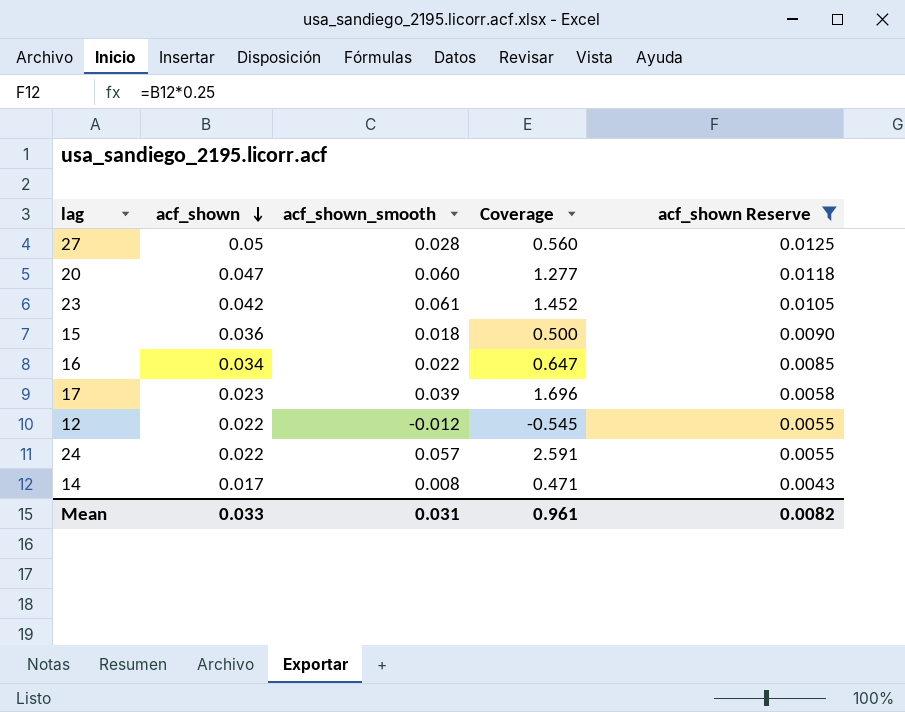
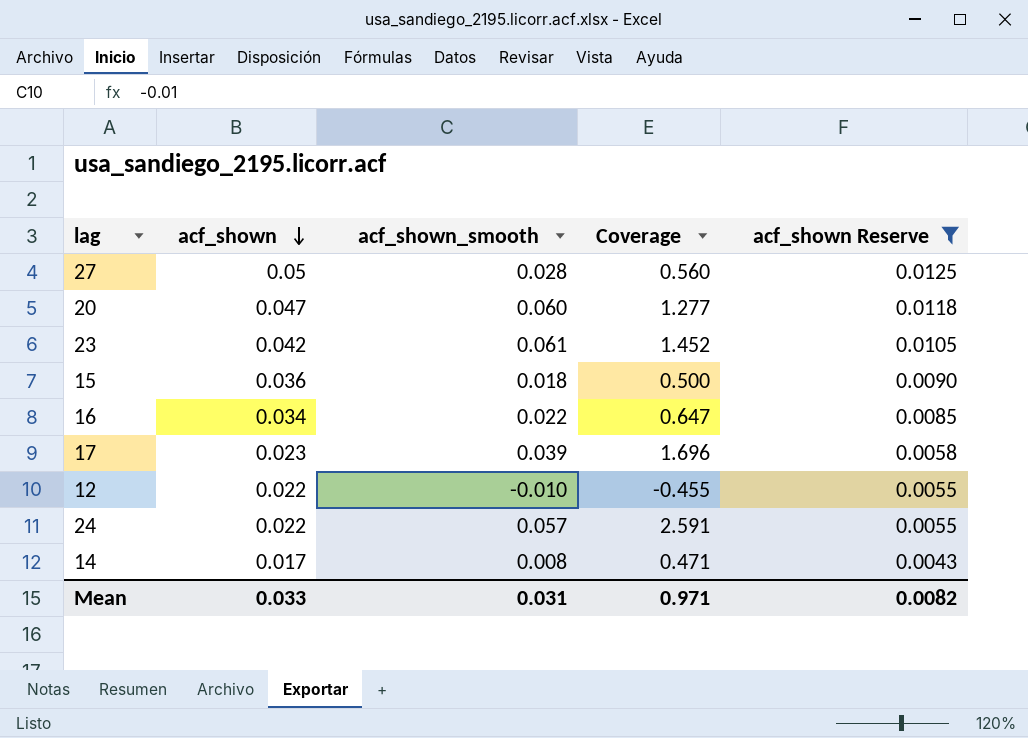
12 | acf_shown_smooth: -0.012 -> -0.010
12 | Coverage: -0.545 -> -0.455
Mean | Coverage: 0.961 -> 0.971

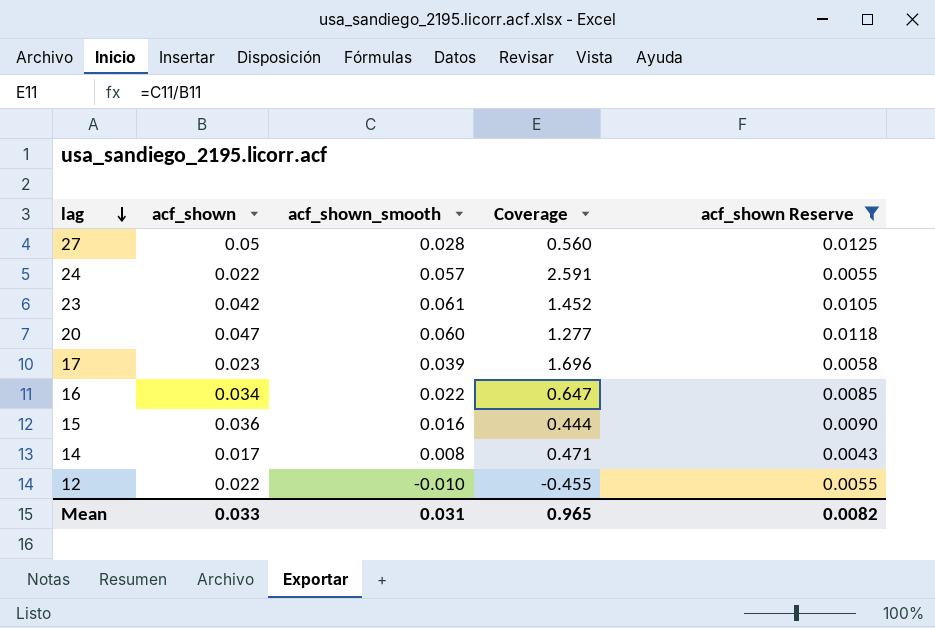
row order: acf_shown descending -> lag descending
15 | acf_shown_smooth: 0.018 -> 0.016
15 | Coverage: 0.500 -> 0.444
Mean | Coverage: 0.971 -> 0.965

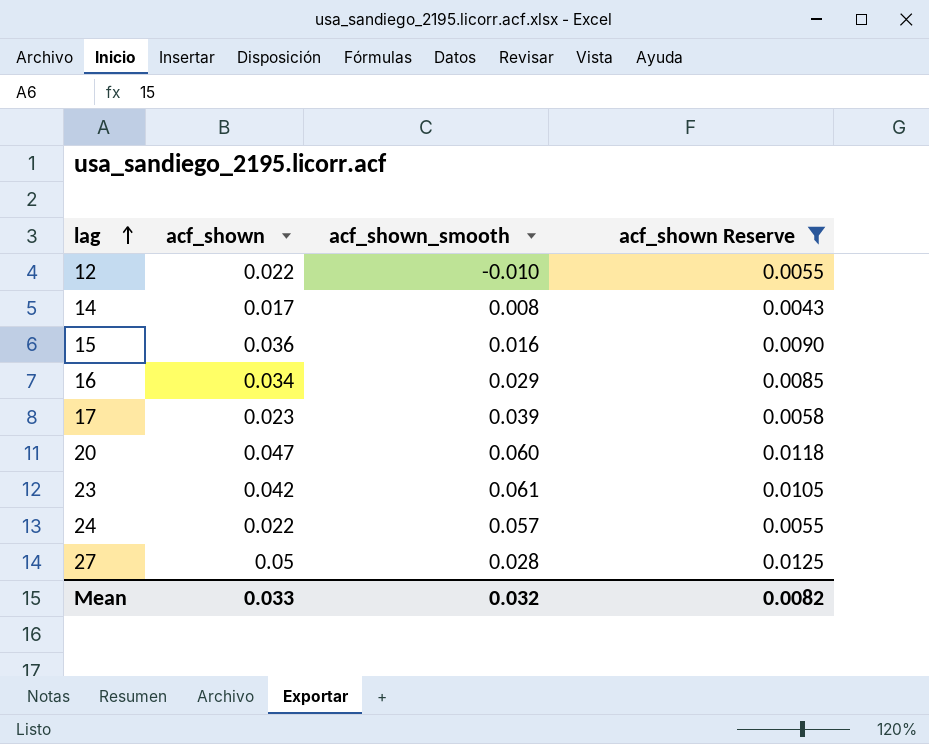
row order: lag descending -> lag ascending
column Coverage | formula: [acf_shown_smooth] / [acf_shown] -> none
16 | acf_shown_smooth: 0.022 -> 0.029
Mean | acf_shown_smooth: 0.031 -> 0.032

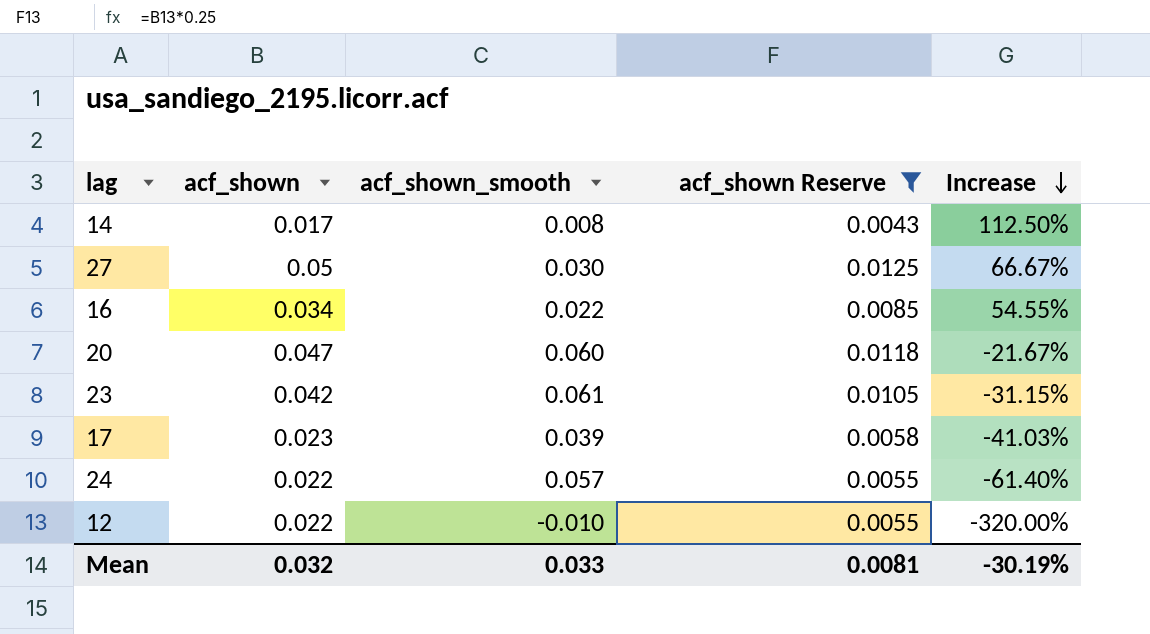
row order: lag ascending -> Increase descending
column Increase | formula: none -> ([acf_shown] - [acf_shown_smooth]) / [acf_shown_smooth]
row 15: 0.036 | 0.016 | 0.0090 -> none
27 | acf_shown_smooth: 0.028 -> 0.030
16 | acf_shown_smooth: 0.029 -> 0.022
Mean | acf_shown: 0.033 -> 0.032
Mean | acf_shown_smooth: 0.032 -> 0.033
Mean | acf_shown Reserve: 0.0082 -> 0.0081

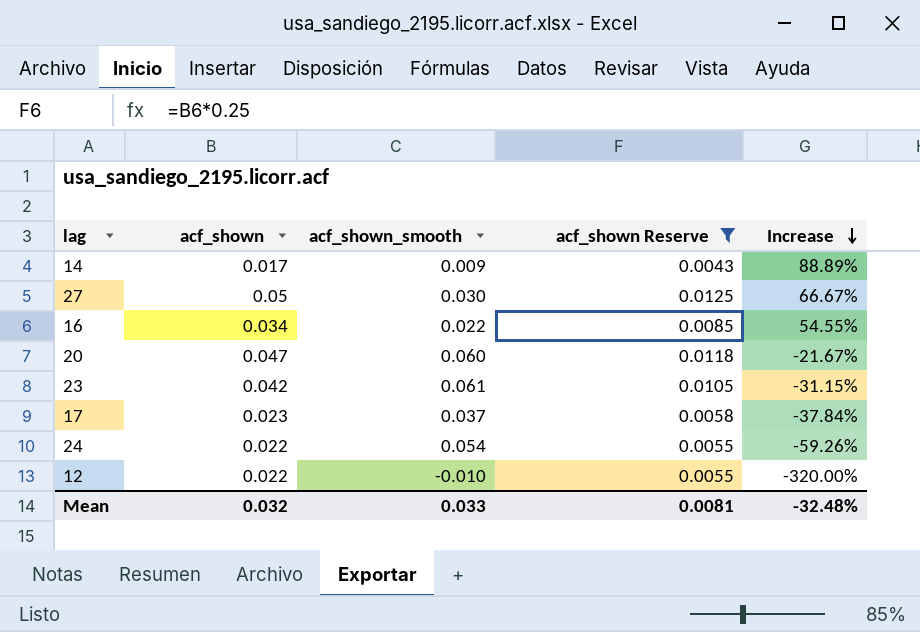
14 | acf_shown_smooth: 0.008 -> 0.009
14 | Increase: 112.50% -> 88.89%
17 | acf_shown_smooth: 0.039 -> 0.037
17 | Increase: -41.03% -> -37.84%
24 | acf_shown_smooth: 0.057 -> 0.054
24 | Increase: -61.40% -> -59.26%
Mean | Increase: -30.19% -> -32.48%

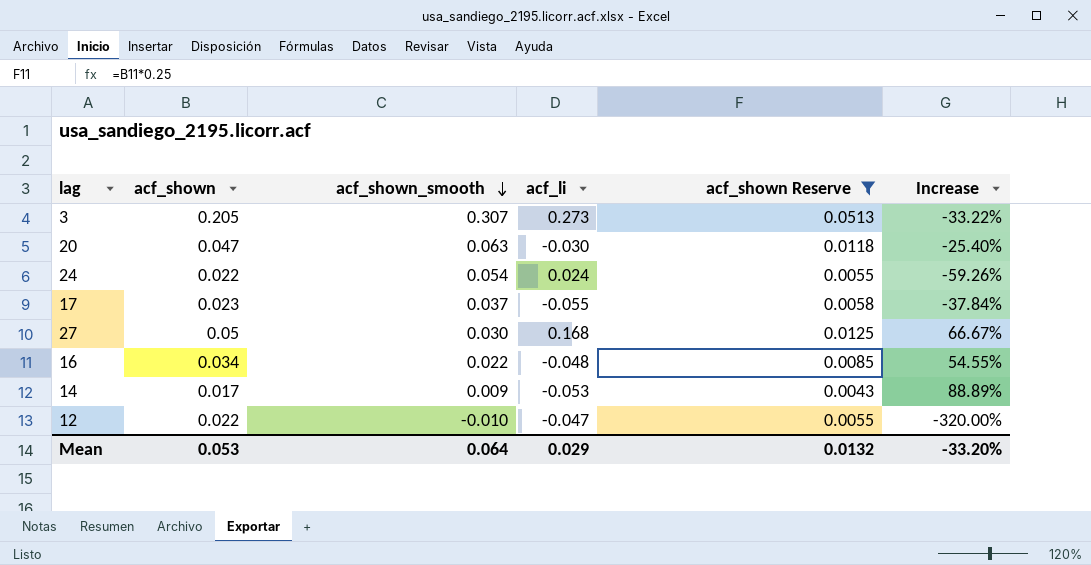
row order: Increase descending -> acf_shown_smooth descending
column acf_li | position: none -> 4
row 23: 0.042 | 0.061 | 0.0105 | -31.15% -> none
row 3: none -> 0.205 | 0.307 | 0.273 | 0.0513 | -33.22%
20 | acf_shown_smooth: 0.060 -> 0.063
20 | Increase: -21.67% -> -25.40%
Mean | acf_shown: 0.032 -> 0.053
Mean | acf_shown_smooth: 0.033 -> 0.064
Mean | acf_shown Reserve: 0.0081 -> 0.0132
Mean | Increase: -32.48% -> -33.20%

